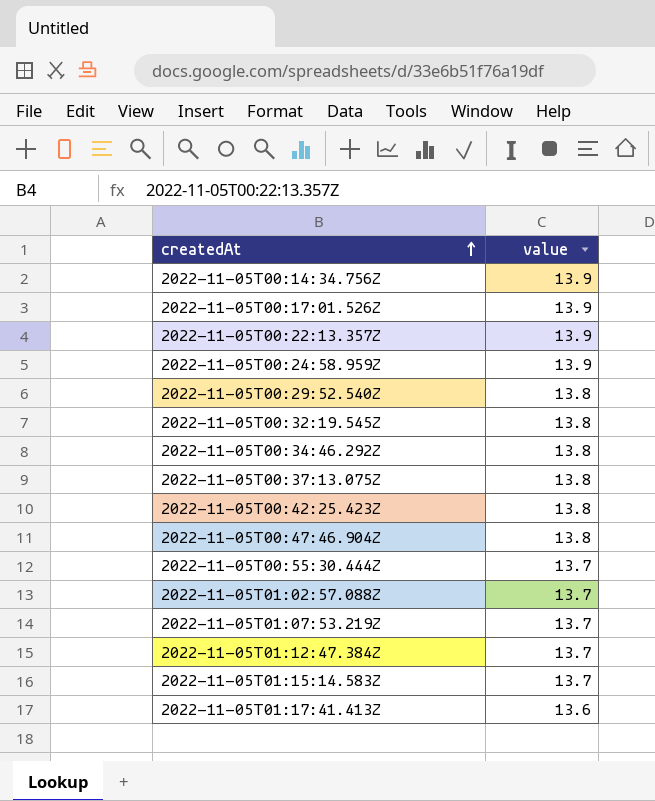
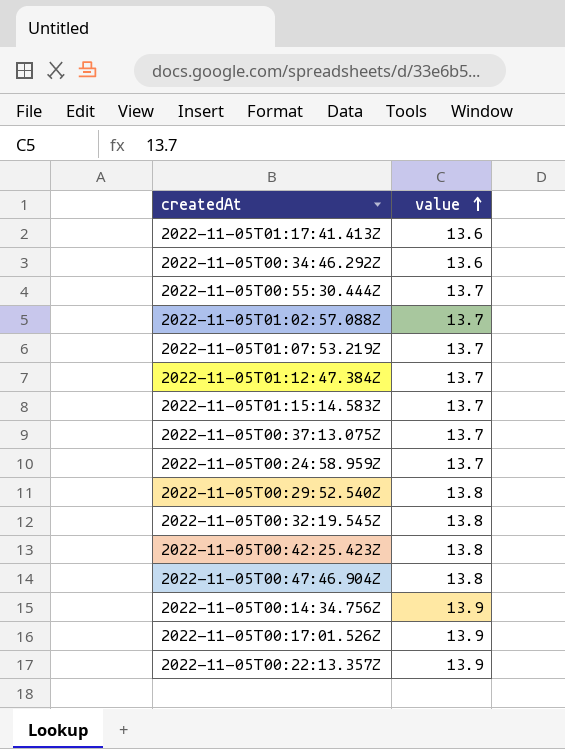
row order: createdAt ascending -> value ascending
2022-11-05T00:34:46.292Z | value: 13.8 -> 13.6
2022-11-05T00:37:13.075Z | value: 13.8 -> 13.7
2022-11-05T00:24:58.959Z | value: 13.9 -> 13.7

